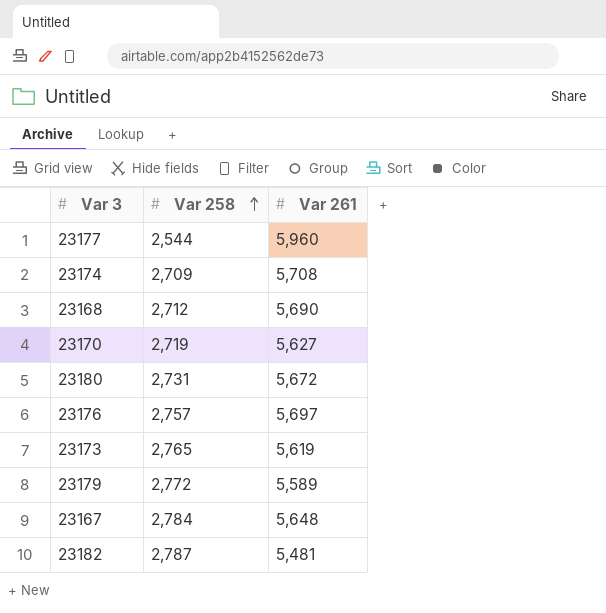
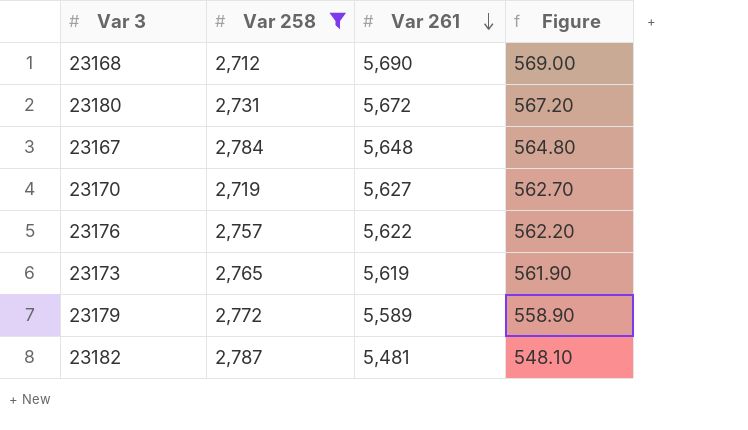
filter: none -> Var 258 >= 2,712
row order: Var 258 ascending -> Var 261 descending
column Figure | formula: none -> [Var 261] * 0.1
23176 | Var 261: 5,697 -> 5,622

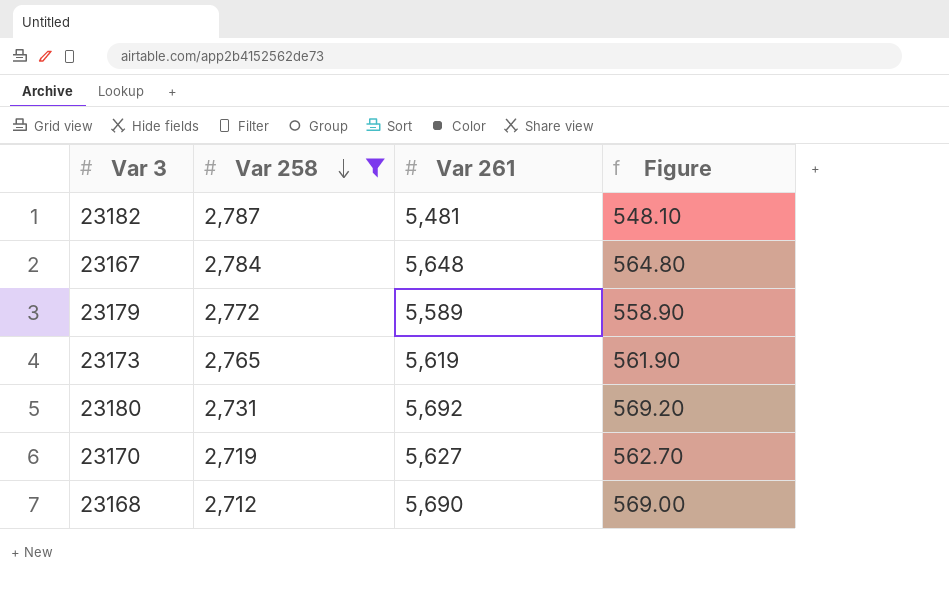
row order: Var 261 descending -> Var 258 descending
row 23176: 2,757 | 5,622 | 562.20 -> none
23180 | Var 261: 5,672 -> 5,692
23180 | Figure: 567.20 -> 569.20

